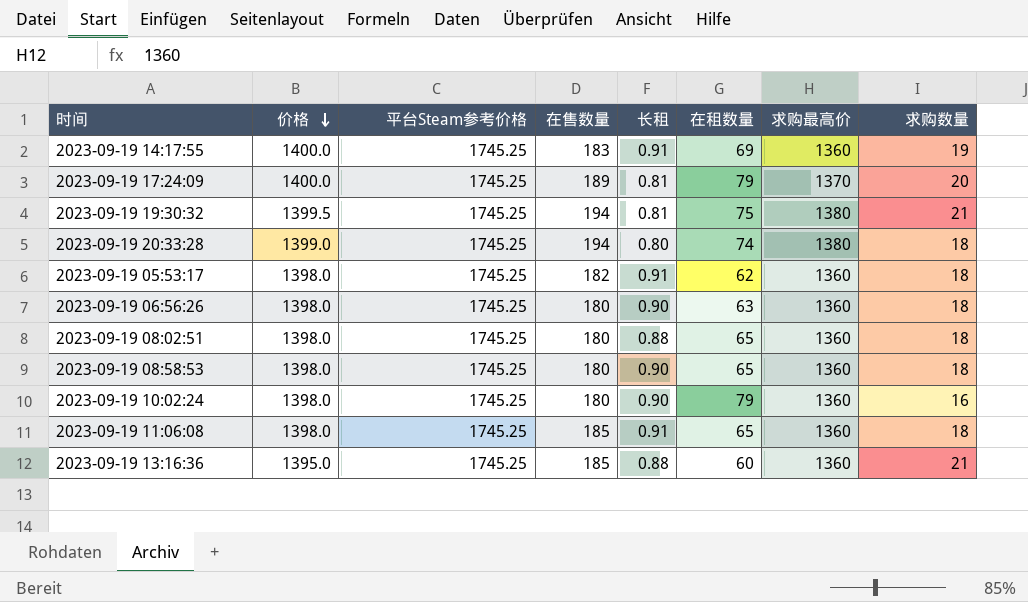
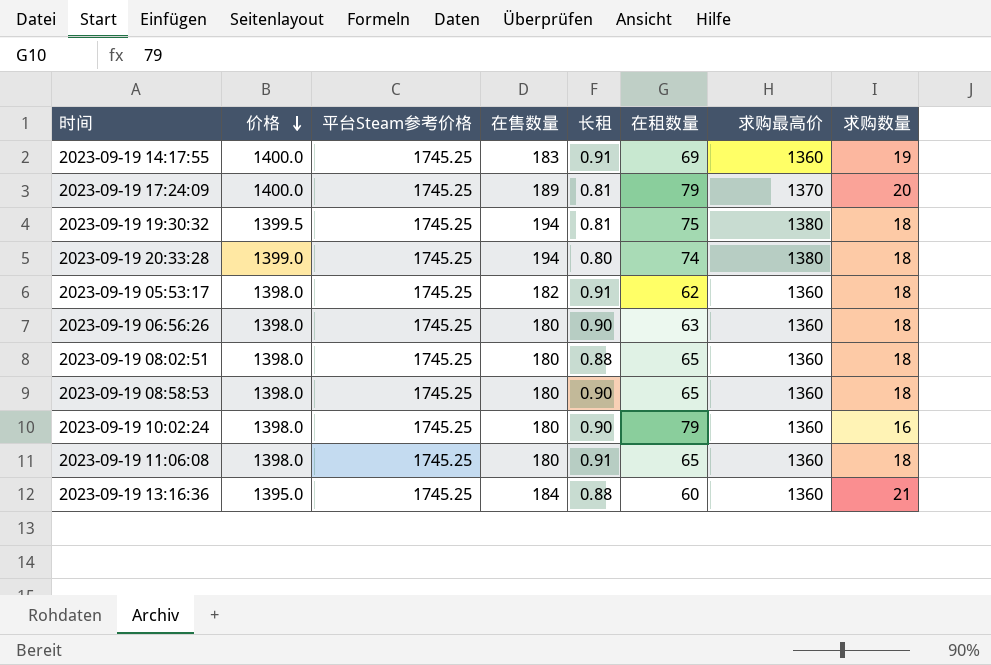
2023-09-19 19:30:32 | 求购数量: 21 -> 18
2023-09-19 11:06:08 | 在售数量: 185 -> 180
2023-09-19 13:16:36 | 在售数量: 185 -> 184

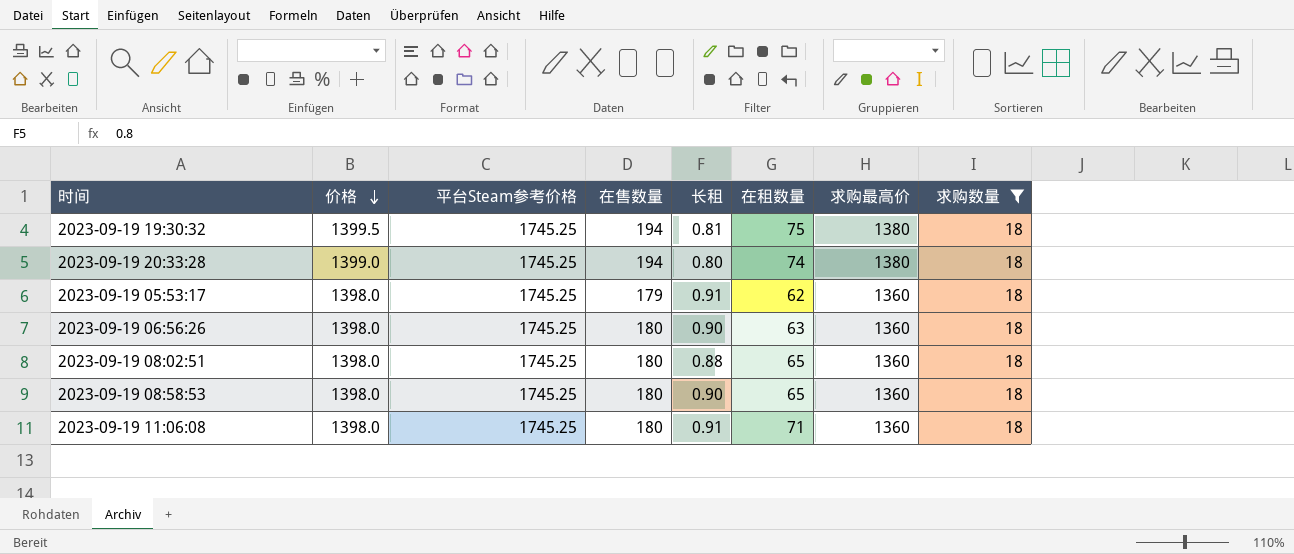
filter: none -> 求购数量 = 18
2023-09-19 05:53:17 | 在售数量: 182 -> 179
2023-09-19 11:06:08 | 在租数量: 65 -> 71

